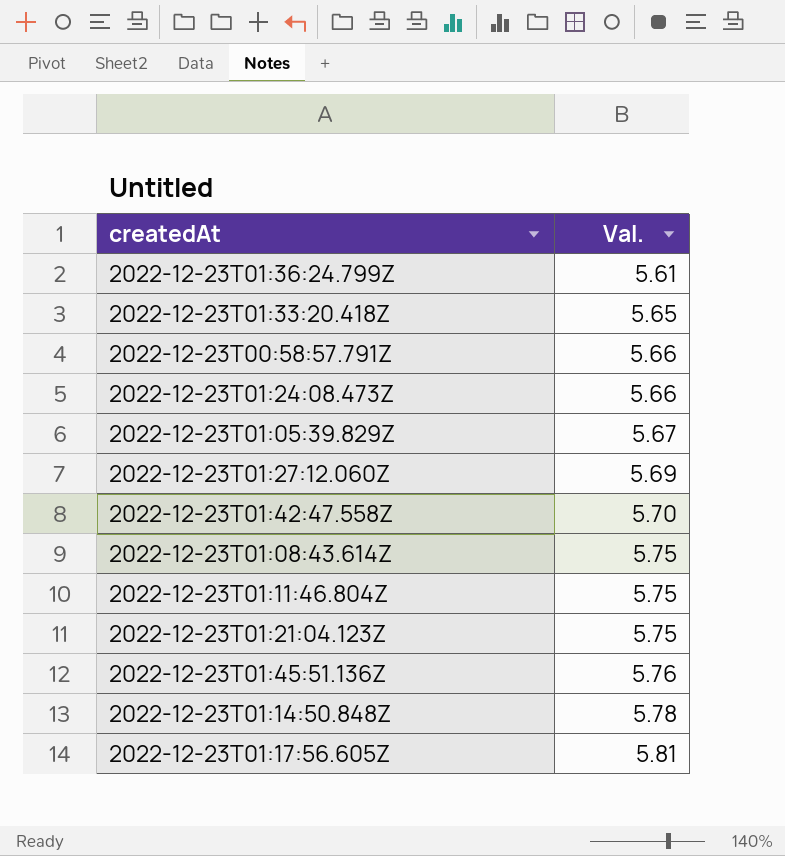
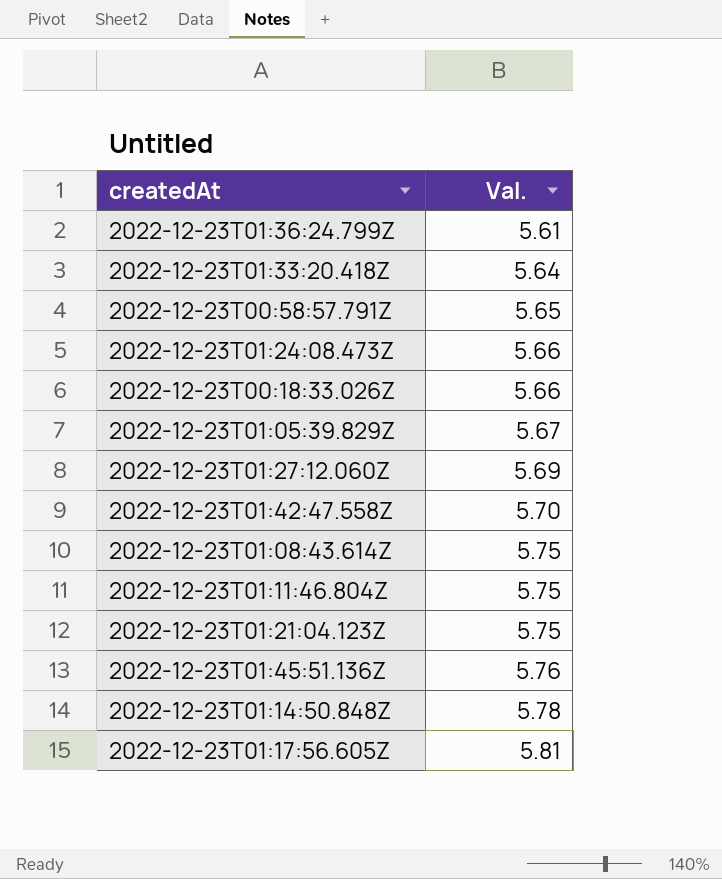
2022-12-23T01:33:20.418Z | Val.: 5.65 -> 5.64
2022-12-23T00:58:57.791Z | Val.: 5.66 -> 5.65
row 2022-12-23T00:18:33.026Z: none -> 5.66

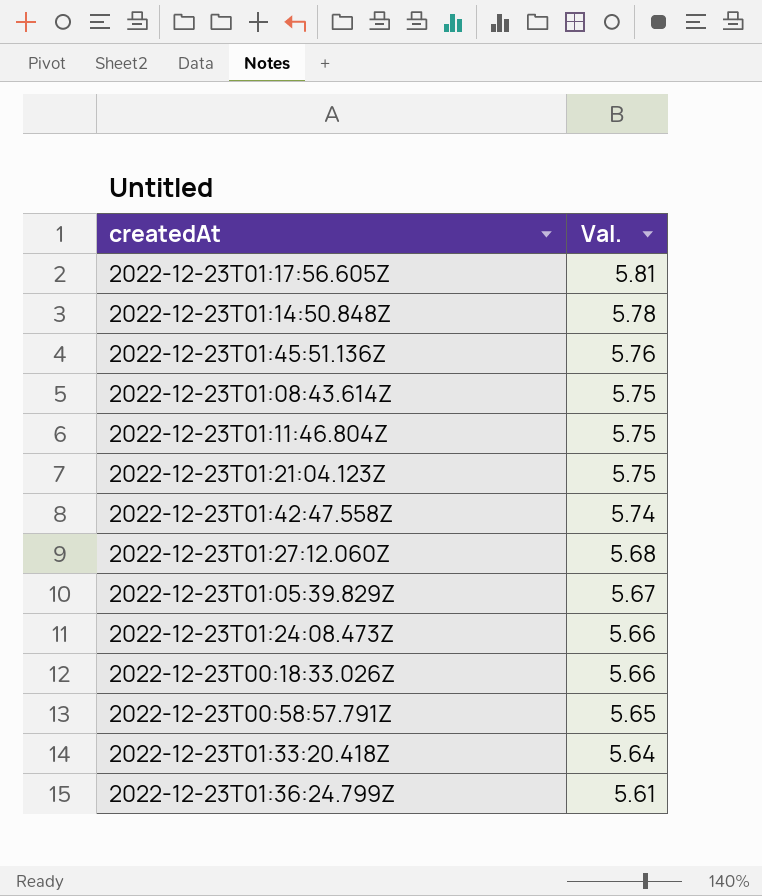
row order: Val. ascending -> Val. descending
2022-12-23T01:42:47.558Z | Val.: 5.70 -> 5.74
2022-12-23T01:27:12.060Z | Val.: 5.69 -> 5.68

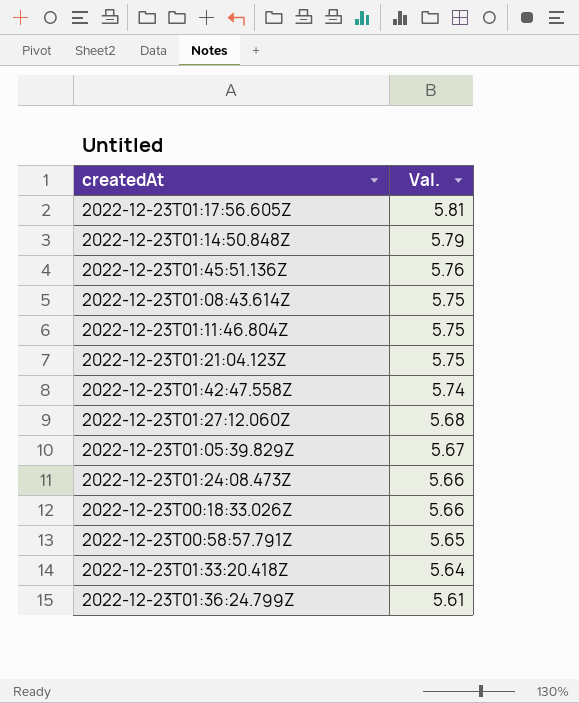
2022-12-23T01:14:50.848Z | Val.: 5.78 -> 5.79

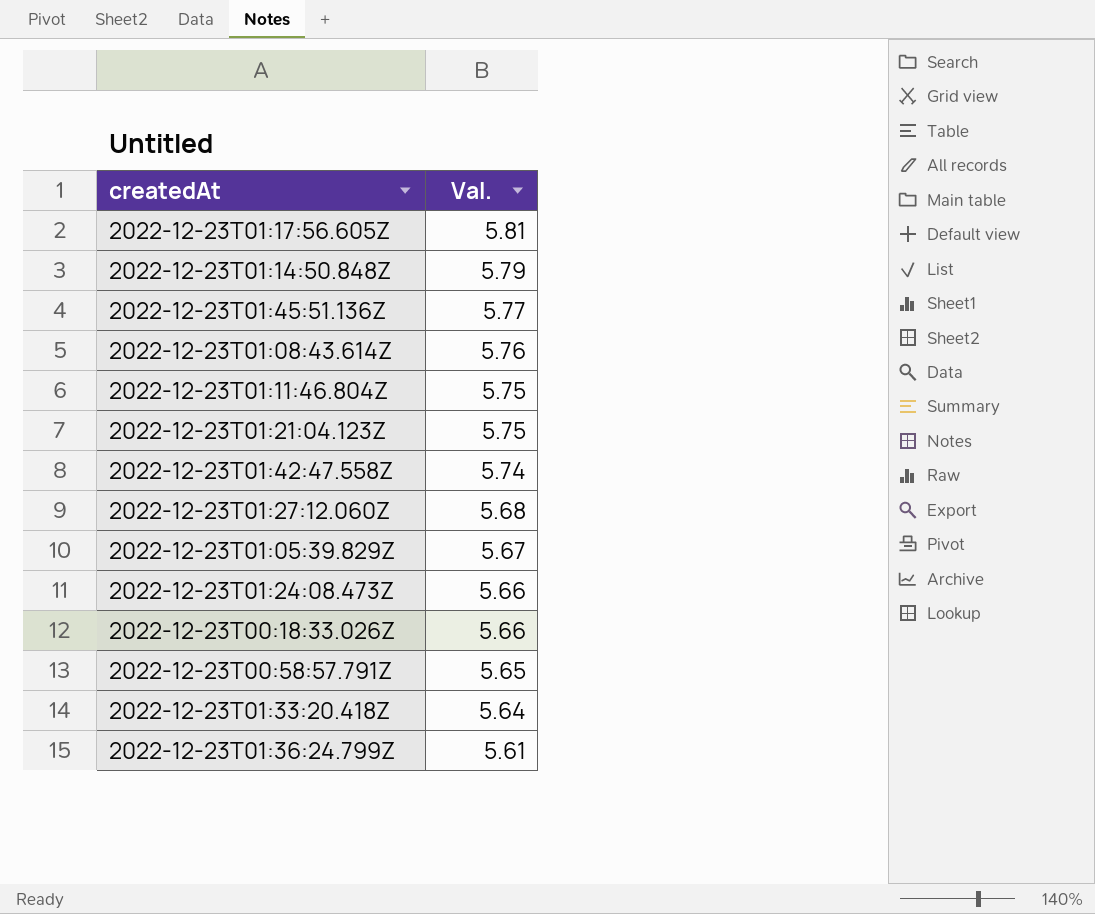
2022-12-23T01:45:51.136Z | Val.: 5.76 -> 5.77
2022-12-23T01:08:43.614Z | Val.: 5.75 -> 5.76

